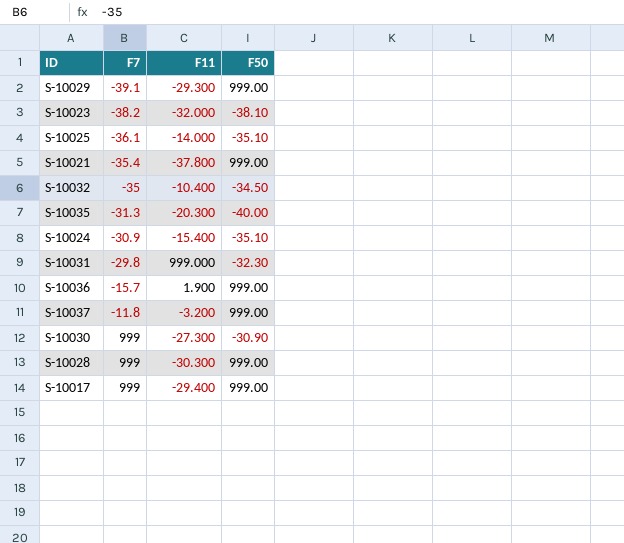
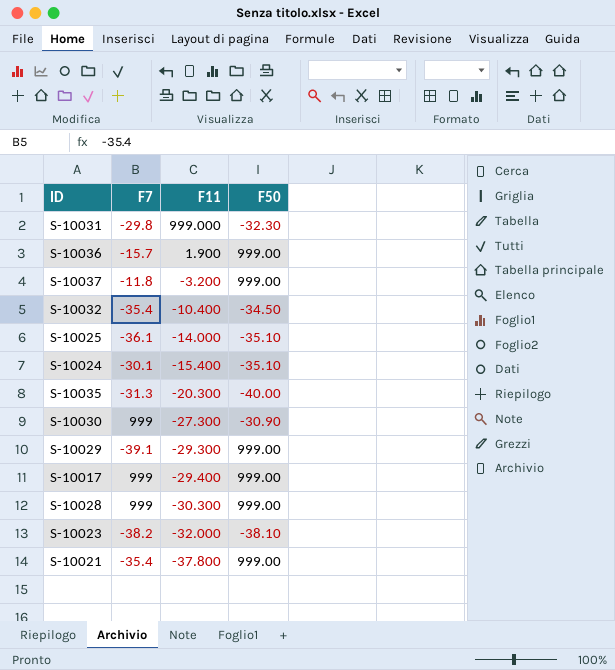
row order: F7 ascending -> F11 descending
S-10032 | F7: -35 -> -35.4
S-10024 | F7: -30.9 -> -30.1

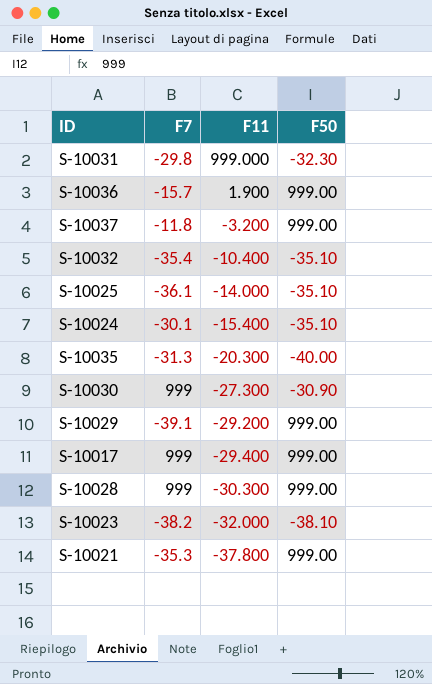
S-10032 | F50: -34.50 -> -35.10
S-10029 | F11: -29.300 -> -29.200
S-10021 | F7: -35.4 -> -35.3

